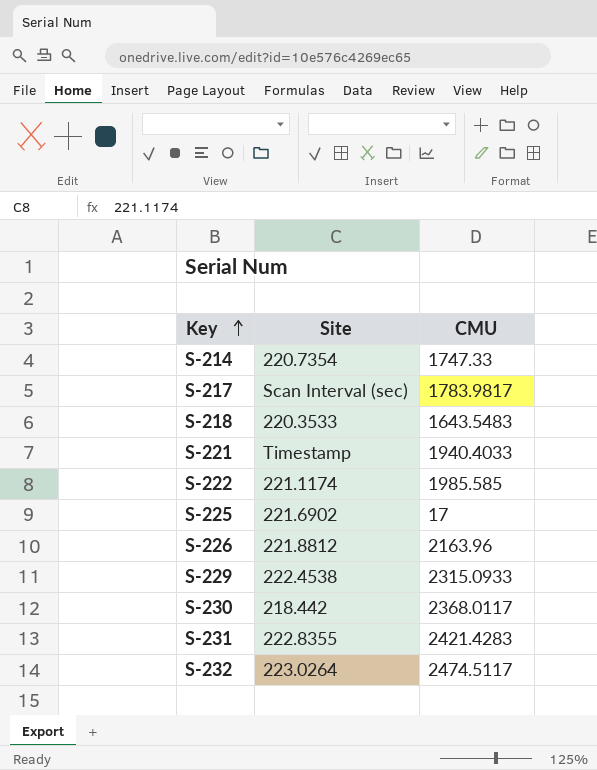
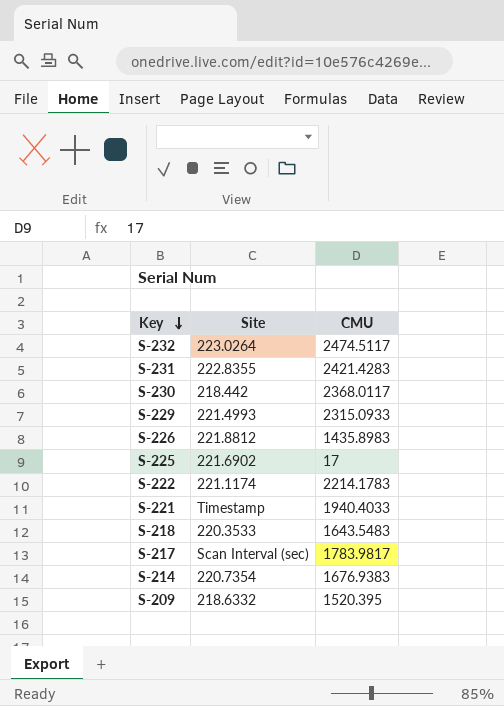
row order: Key ascending -> Key descending
S-229 | Site: 222.4538 -> 221.4993
S-226 | CMU: 2163.96 -> 1435.8983
S-222 | CMU: 1985.585 -> 2214.1783
S-214 | CMU: 1747.33 -> 1676.9383
row S-209: none -> 218.6332 | 1520.395

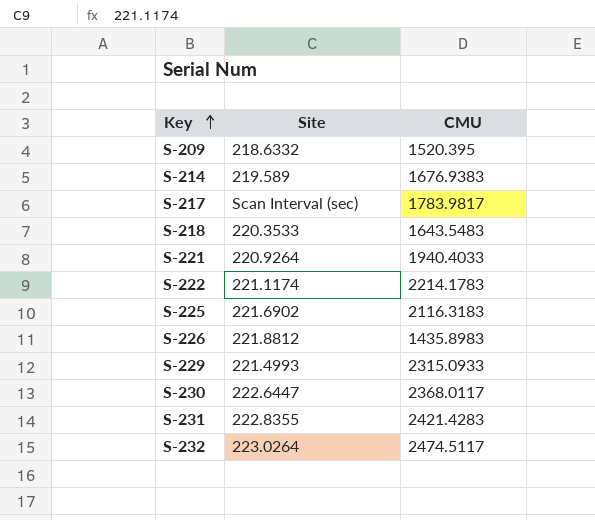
row order: Key descending -> Key ascending
S-214 | Site: 220.7354 -> 219.589
S-221 | Site: Timestamp -> 220.9264
S-225 | CMU: 17 -> 2116.3183
S-230 | Site: 218.442 -> 222.6447

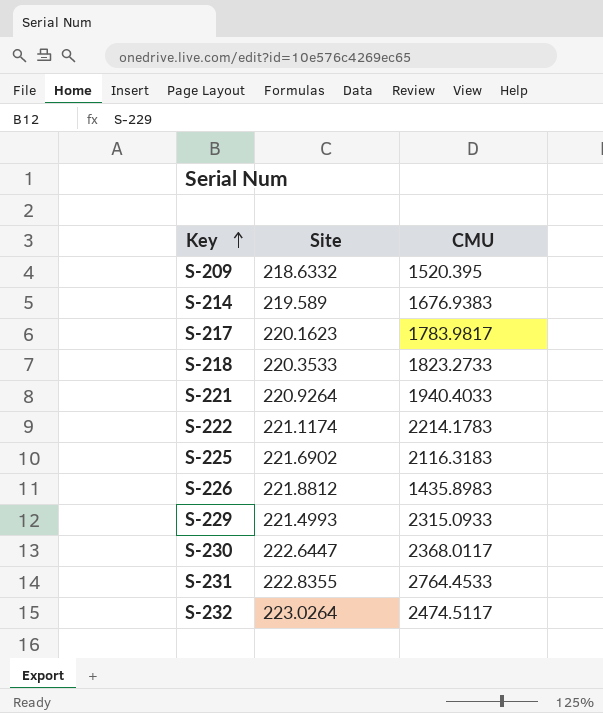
S-217 | Site: Scan Interval (sec) -> 220.1623
S-218 | CMU: 1643.5483 -> 1823.2733
S-231 | CMU: 2421.4283 -> 2764.4533

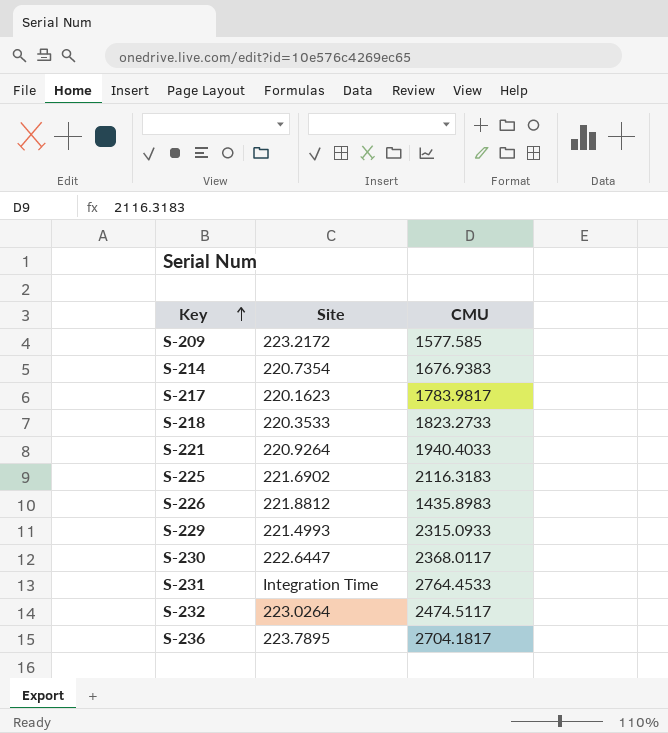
row S-222: 221.1174 | 2214.1783 -> none
S-209 | Site: 218.6332 -> 223.2172
S-209 | CMU: 1520.395 -> 1577.585
S-214 | Site: 219.589 -> 220.7354
S-231 | Site: 222.8355 -> Integration Time
row S-236: none -> 223.7895 | 2704.1817

